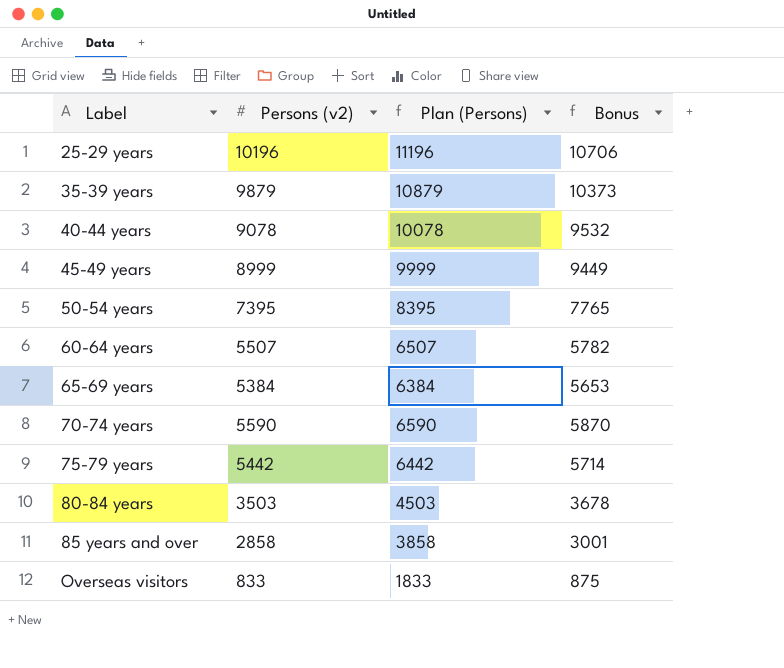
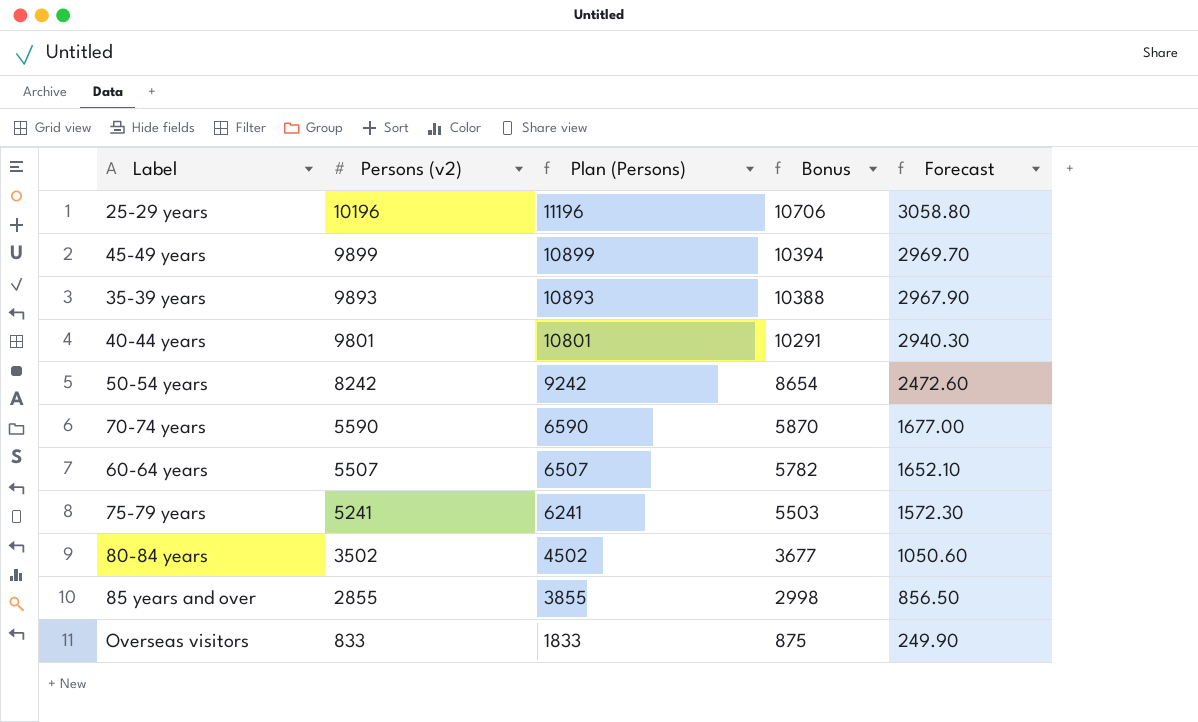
row order: Label ascending -> Persons (v2) descending
column Forecast | formula: none -> [Persons (v2)] * 0.3
row 65-69 years: 5384 | 6384 | 5653 -> none
45-49 years | Persons (v2): 8999 -> 9899
45-49 years | Plan (Persons): 9999 -> 10899
45-49 years | Bonus: 9449 -> 10394
35-39 years | Persons (v2): 9879 -> 9893
35-39 years | Plan (Persons): 10879 -> 10893
35-39 years | Bonus: 10373 -> 10388
40-44 years | Persons (v2): 9078 -> 9801
40-44 years | Plan (Persons): 10078 -> 10801
40-44 years | Bonus: 9532 -> 10291
50-54 years | Persons (v2): 7395 -> 8242
50-54 years | Plan (Persons): 8395 -> 9242
50-54 years | Bonus: 7765 -> 8654
75-79 years | Persons (v2): 5442 -> 5241
75-79 years | Plan (Persons): 6442 -> 6241
75-79 years | Bonus: 5714 -> 5503
80-84 years | Persons (v2): 3503 -> 3502
80-84 years | Plan (Persons): 4503 -> 4502
80-84 years | Bonus: 3678 -> 3677
85 years and over | Persons (v2): 2858 -> 2855
85 years and over | Plan (Persons): 3858 -> 3855
85 years and over | Bonus: 3001 -> 2998

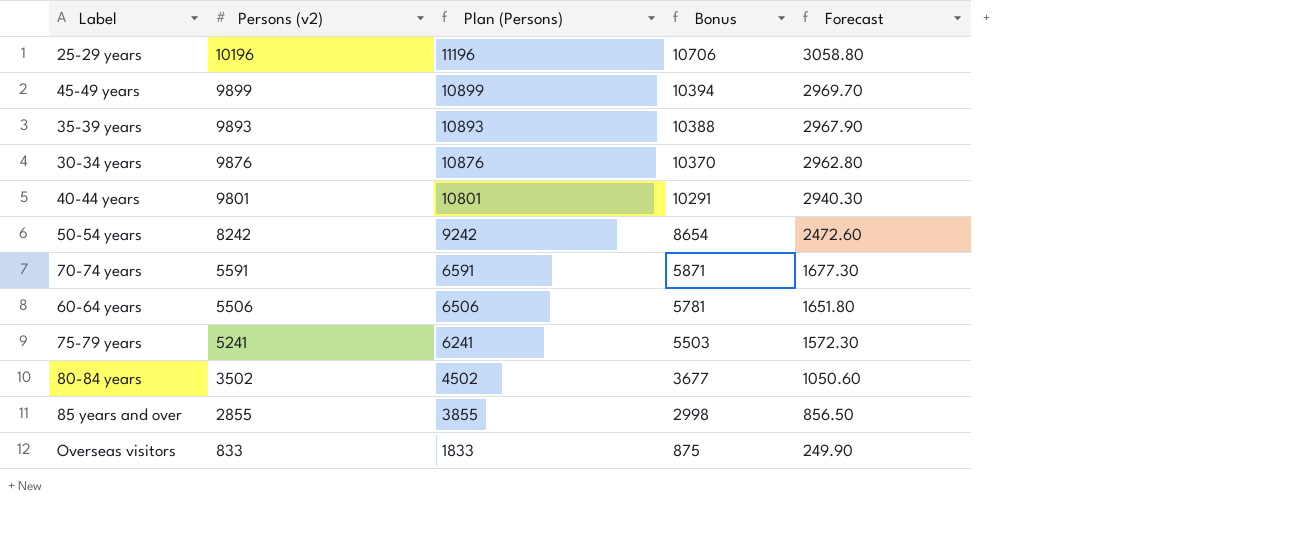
row 30-34 years: none -> 9876 | 10876 | 10370 | 2962.80
70-74 years | Persons (v2): 5590 -> 5591
70-74 years | Plan (Persons): 6590 -> 6591
70-74 years | Bonus: 5870 -> 5871
70-74 years | Forecast: 1677.00 -> 1677.30
60-64 years | Persons (v2): 5507 -> 5506
60-64 years | Plan (Persons): 6507 -> 6506
60-64 years | Bonus: 5782 -> 5781
60-64 years | Forecast: 1652.10 -> 1651.80

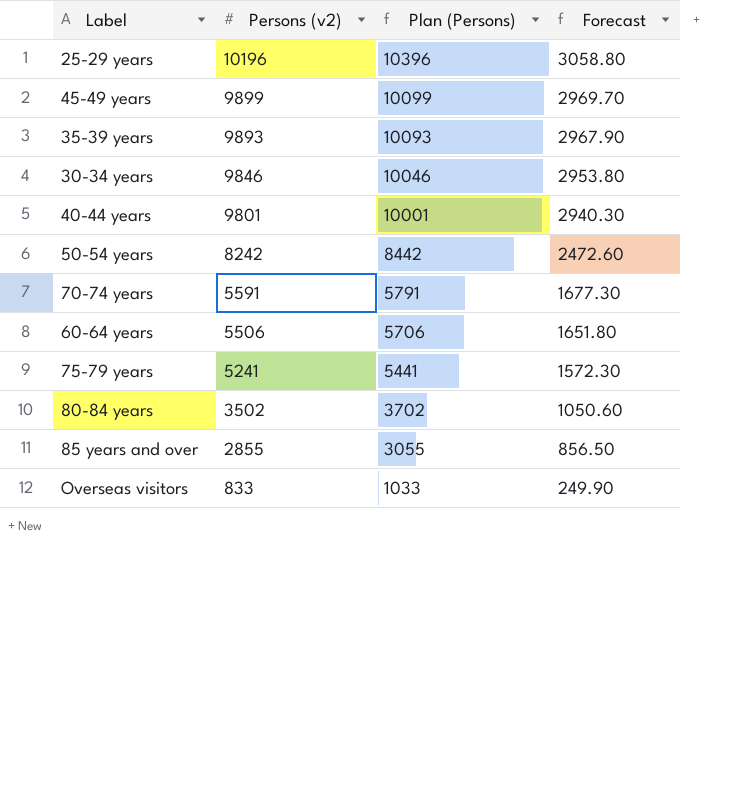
column Bonus | formula: [Persons (v2)] * 1.05 -> none
column Plan (Persons) | formula: [Persons (v2)] + 1000 -> [Persons (v2)] + 200
30-34 years | Persons (v2): 9876 -> 9846
30-34 years | Forecast: 2962.80 -> 2953.80

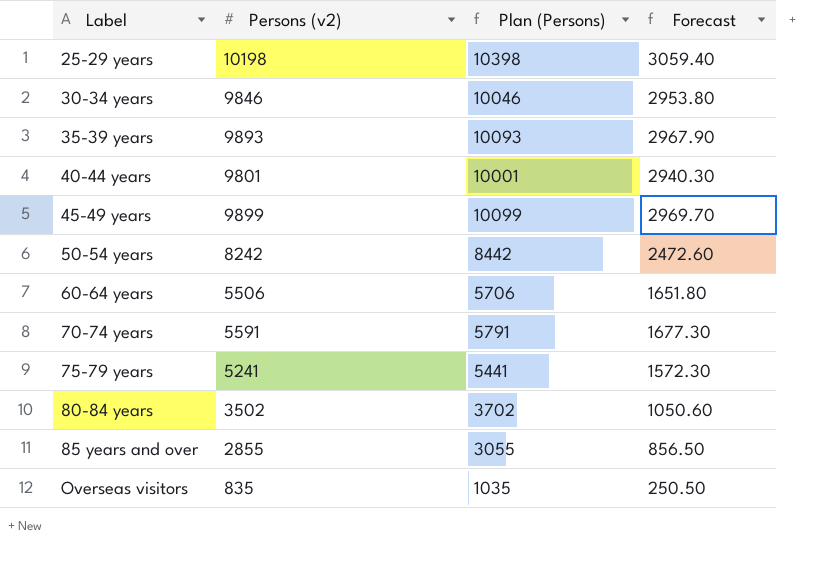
row order: Persons (v2) descending -> Label ascending
25-29 years | Persons (v2): 10196 -> 10198
25-29 years | Plan (Persons): 10396 -> 10398
25-29 years | Forecast: 3058.80 -> 3059.40
Overseas visitors | Persons (v2): 833 -> 835
Overseas visitors | Plan (Persons): 1033 -> 1035
Overseas visitors | Forecast: 249.90 -> 250.50

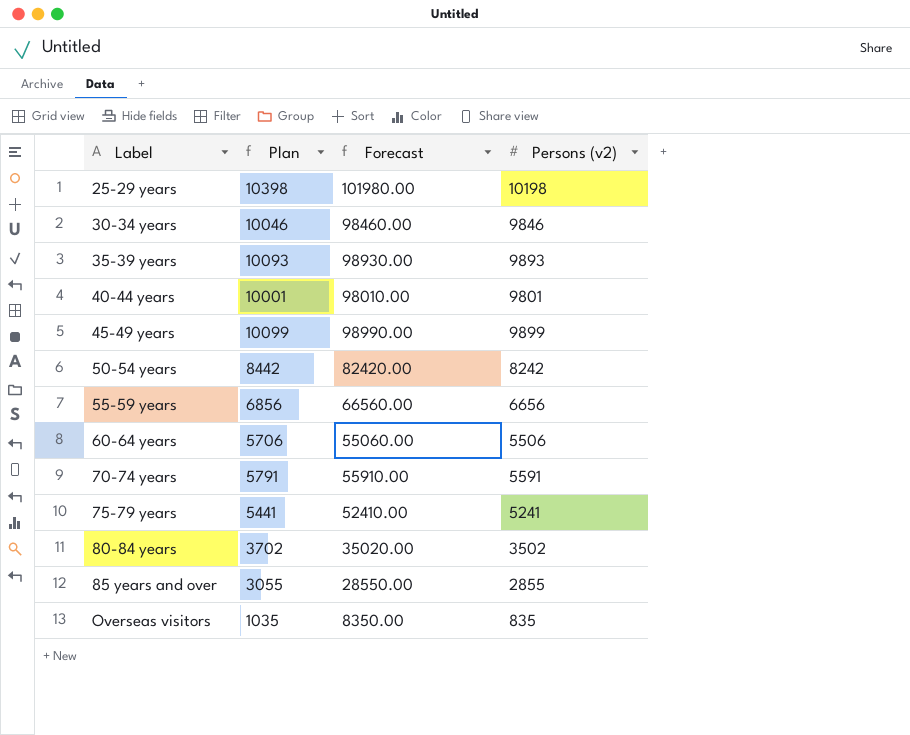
column name: Plan (Persons) -> Plan
column Forecast | formula: [Persons (v2)] * 0.3 -> [Persons (v2)] * 10
column Persons (v2) | position: 2 -> 4
row 55-59 years: none -> 6856 | 66560.00 | 6656

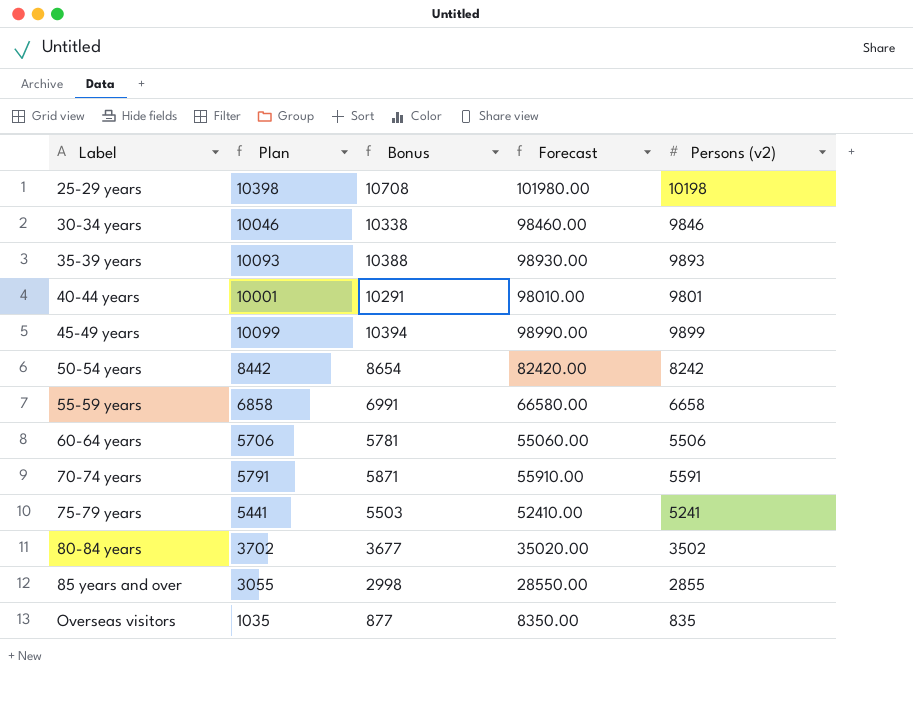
column Bonus | formula: none -> [Persons (v2)] * 1.05
55-59 years | Plan: 6856 -> 6858
55-59 years | Forecast: 66560.00 -> 66580.00
55-59 years | Persons (v2): 6656 -> 6658

